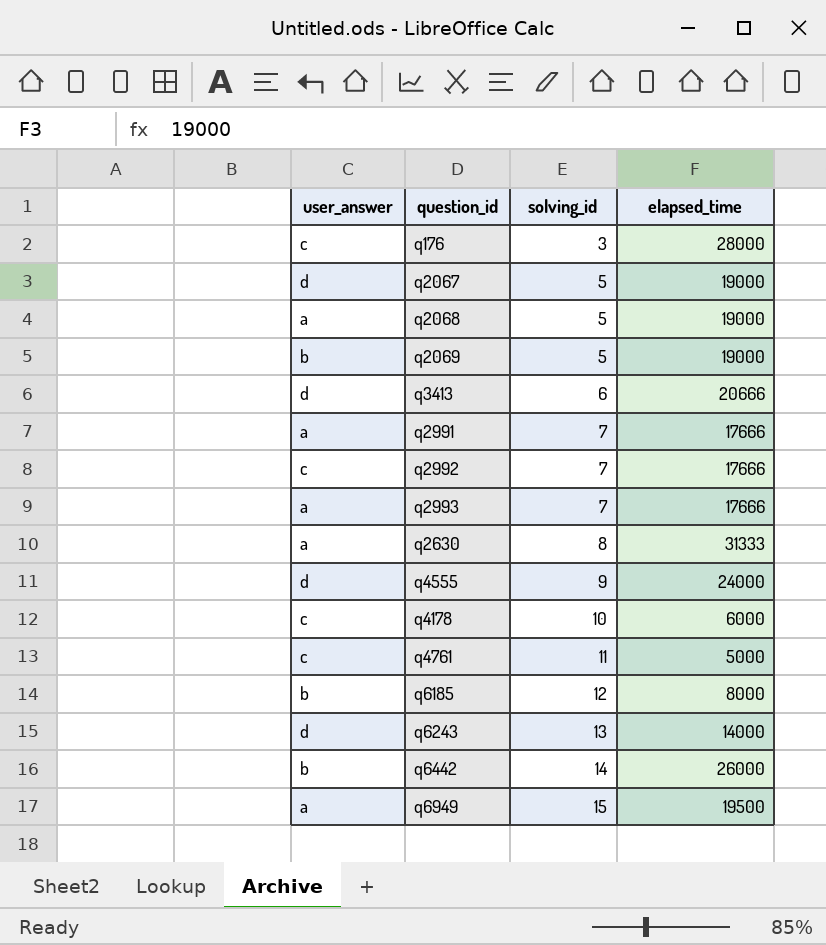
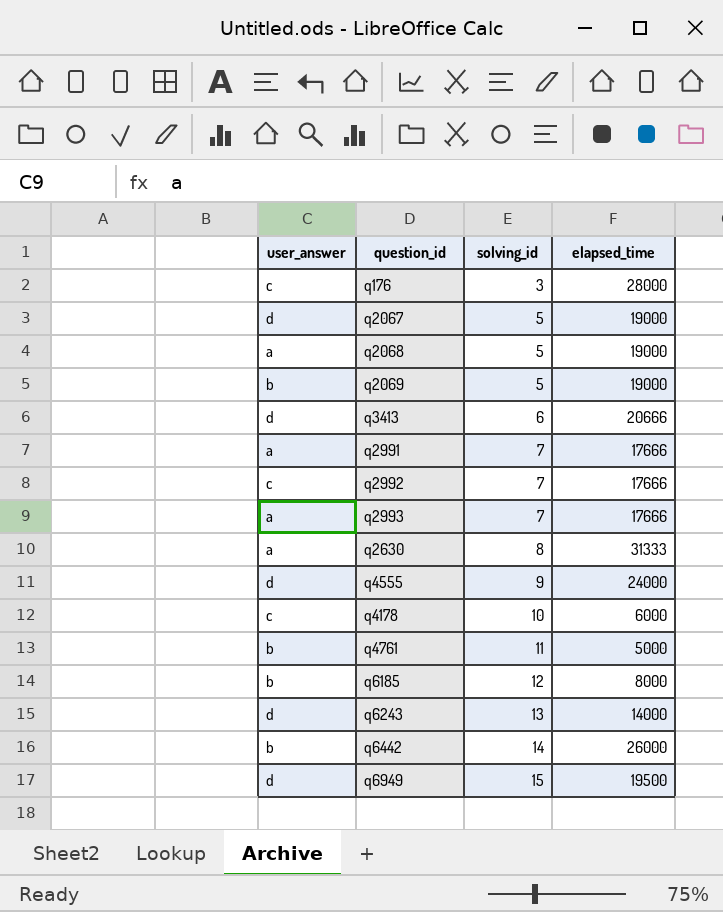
q4761 | user_answer: c -> b
q6949 | user_answer: a -> d

